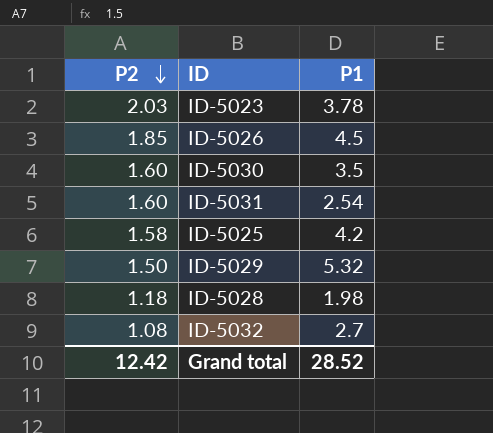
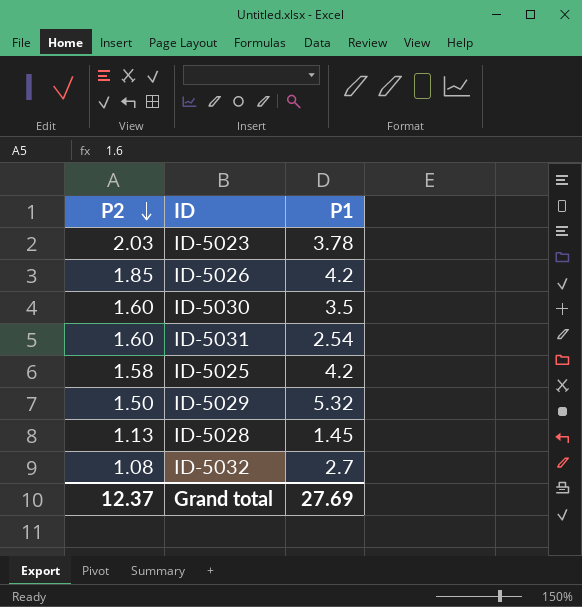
ID-5026 | P1: 4.5 -> 4.2
ID-5028 | P2: 1.18 -> 1.13
ID-5028 | P1: 1.98 -> 1.45
Grand total | P2: 12.42 -> 12.37
Grand total | P1: 28.52 -> 27.69

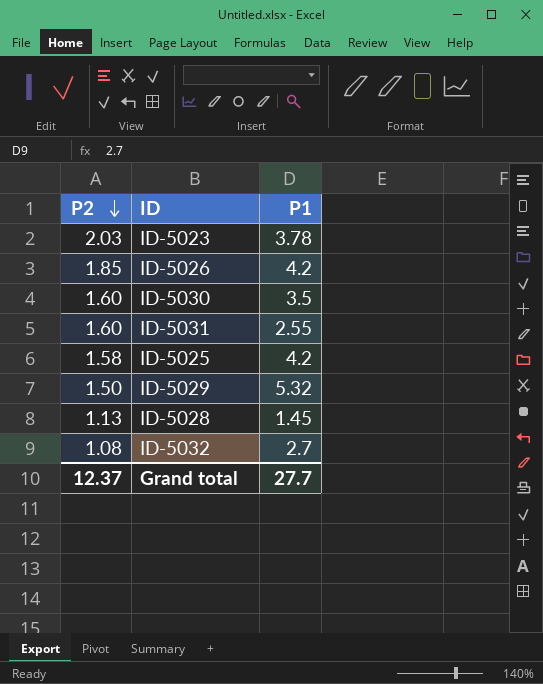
ID-5031 | P1: 2.54 -> 2.55
Grand total | P1: 27.69 -> 27.7

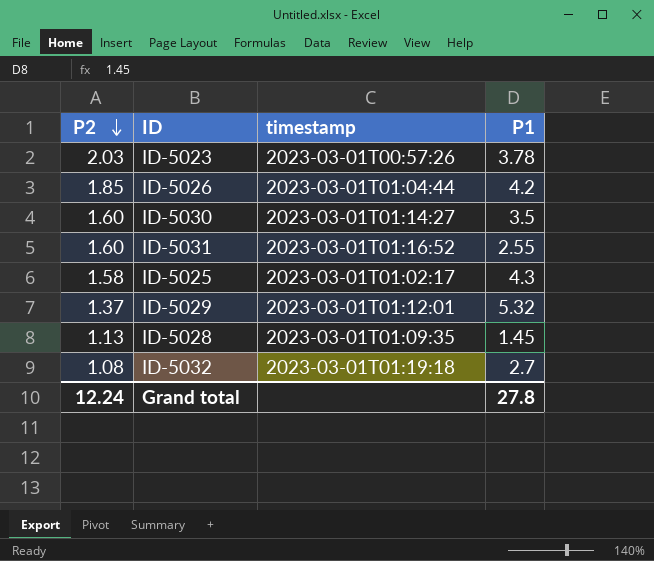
column timestamp | position: none -> 3
ID-5025 | P1: 4.2 -> 4.3
ID-5029 | P2: 1.50 -> 1.37
Grand total | P2: 12.37 -> 12.24
Grand total | P1: 27.7 -> 27.8

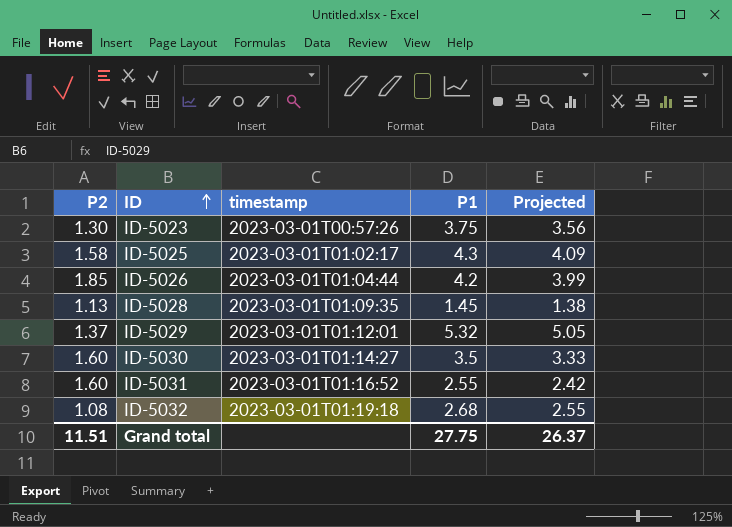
row order: P2 descending -> ID ascending
column Projected | formula: none -> [P1] * 0.95
ID-5023 | P2: 2.03 -> 1.30
ID-5023 | P1: 3.78 -> 3.75
ID-5032 | P1: 2.7 -> 2.68
Grand total | P2: 12.24 -> 11.51
Grand total | P1: 27.8 -> 27.75

